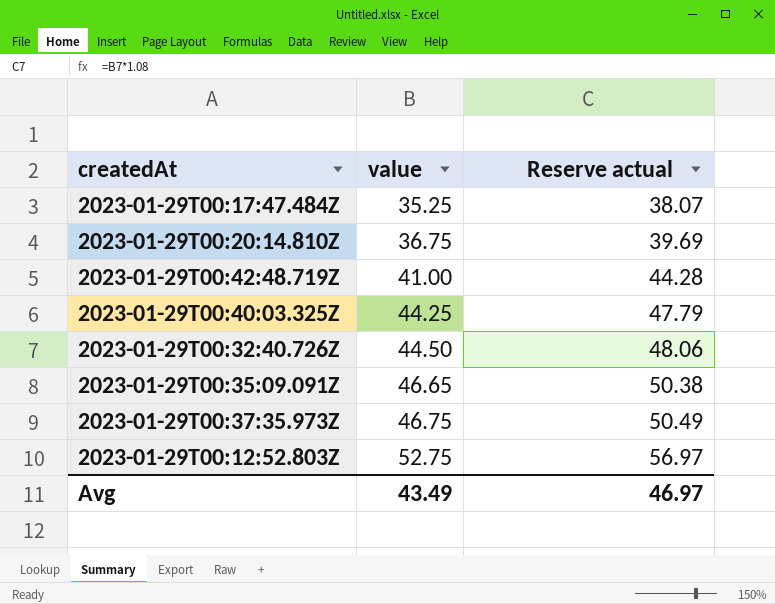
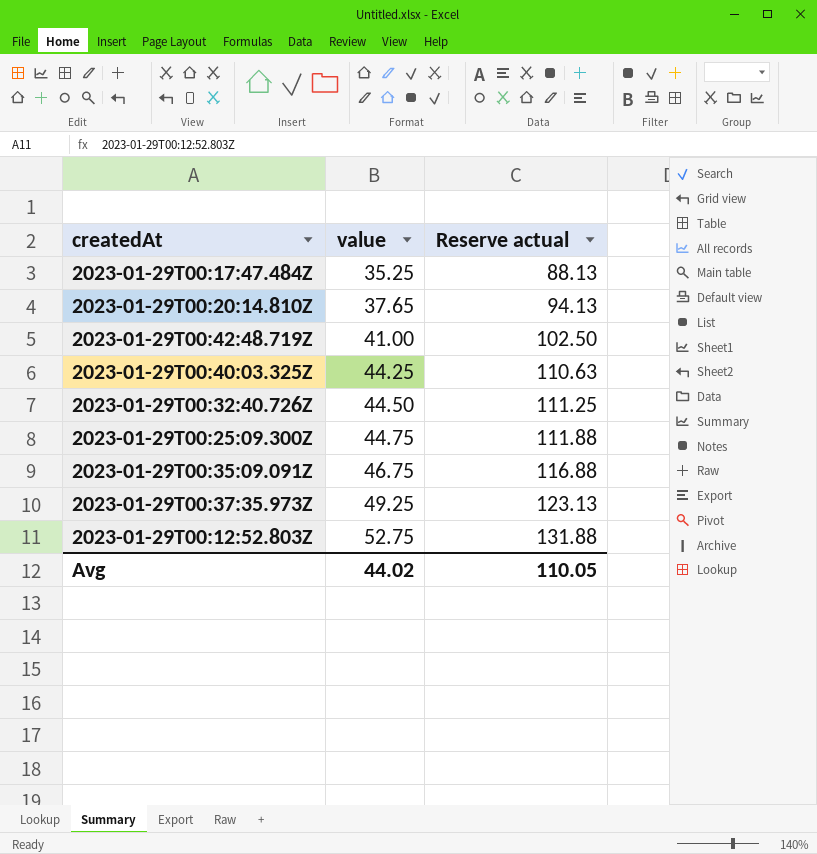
column Reserve actual | formula: [value] * 1.08 -> [value] * 2.5
2023-01-29T00:20:14.810Z | value: 36.75 -> 37.65
row 2023-01-29T00:25:09.300Z: none -> 44.75 | 111.88
2023-01-29T00:35:09.091Z | value: 46.65 -> 46.75
2023-01-29T00:37:35.973Z | value: 46.75 -> 49.25
Avg | value: 43.49 -> 44.02
Avg | Reserve actual: 46.97 -> 110.05

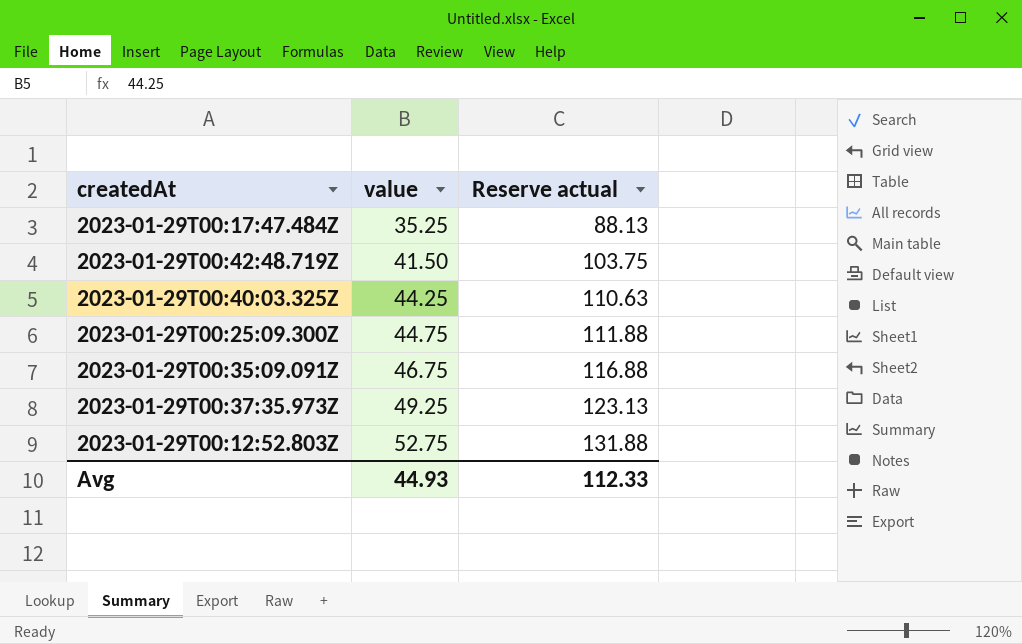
row 2023-01-29T00:20:14.810Z: 37.65 | 94.13 -> none
row 2023-01-29T00:32:40.726Z: 44.50 | 111.25 -> none
2023-01-29T00:42:48.719Z | value: 41.00 -> 41.50
2023-01-29T00:42:48.719Z | Reserve actual: 102.50 -> 103.75
Avg | value: 44.02 -> 44.93
Avg | Reserve actual: 110.05 -> 112.33

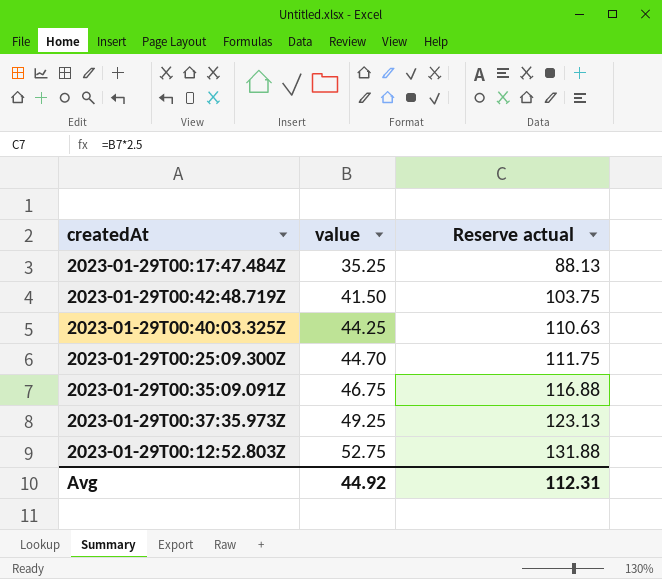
2023-01-29T00:25:09.300Z | value: 44.75 -> 44.70
2023-01-29T00:25:09.300Z | Reserve actual: 111.88 -> 111.75
Avg | value: 44.93 -> 44.92
Avg | Reserve actual: 112.33 -> 112.31

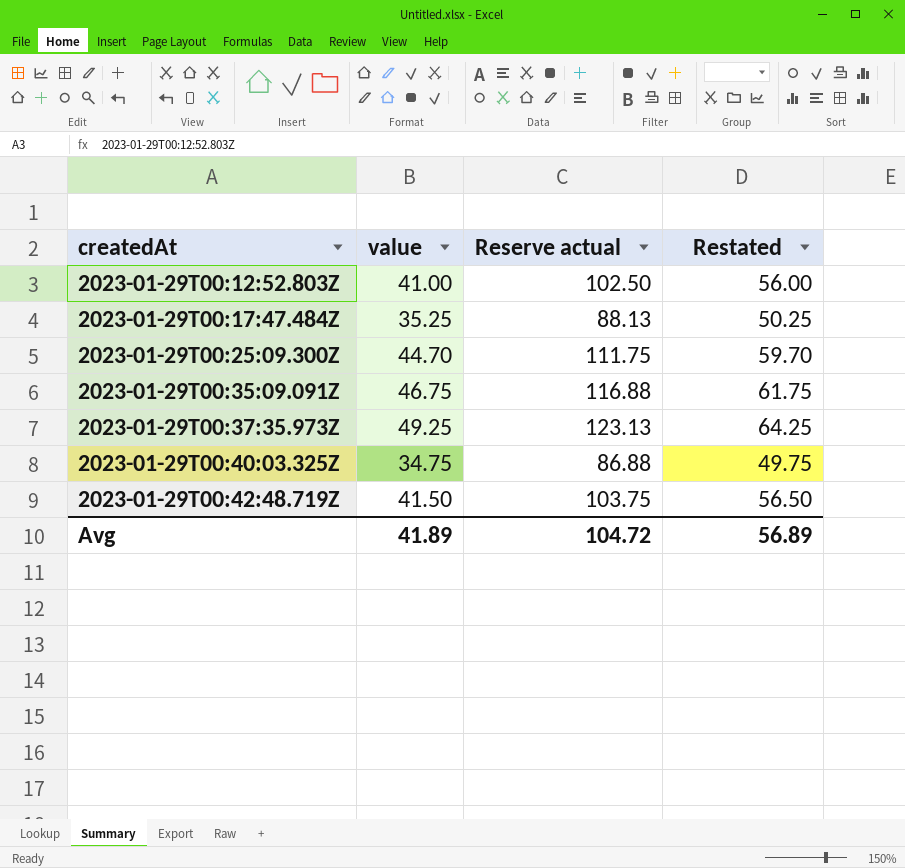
row order: value ascending -> createdAt ascending
column Restated | formula: none -> [value] + 15
2023-01-29T00:12:52.803Z | value: 52.75 -> 41.00
2023-01-29T00:12:52.803Z | Reserve actual: 131.88 -> 102.50
2023-01-29T00:40:03.325Z | value: 44.25 -> 34.75
2023-01-29T00:40:03.325Z | Reserve actual: 110.63 -> 86.88
Avg | value: 44.92 -> 41.89
Avg | Reserve actual: 112.31 -> 104.72

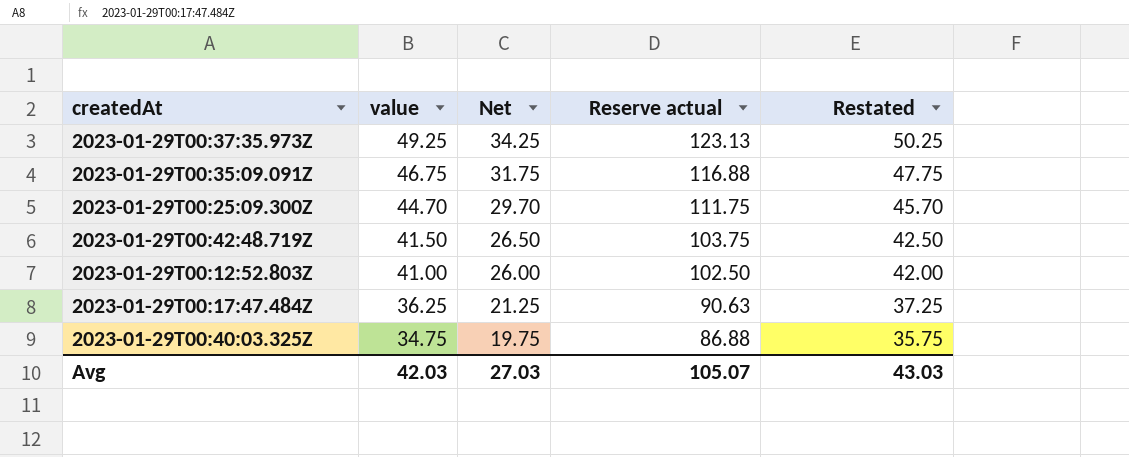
row order: createdAt ascending -> value descending
column Net | formula: none -> [value] - 15
column Restated | formula: [value] + 15 -> [value] + 1
2023-01-29T00:17:47.484Z | value: 35.25 -> 36.25
2023-01-29T00:17:47.484Z | Reserve actual: 88.13 -> 90.63
Avg | value: 41.89 -> 42.03
Avg | Reserve actual: 104.72 -> 105.07
Avg | Restated: 56.89 -> 43.03

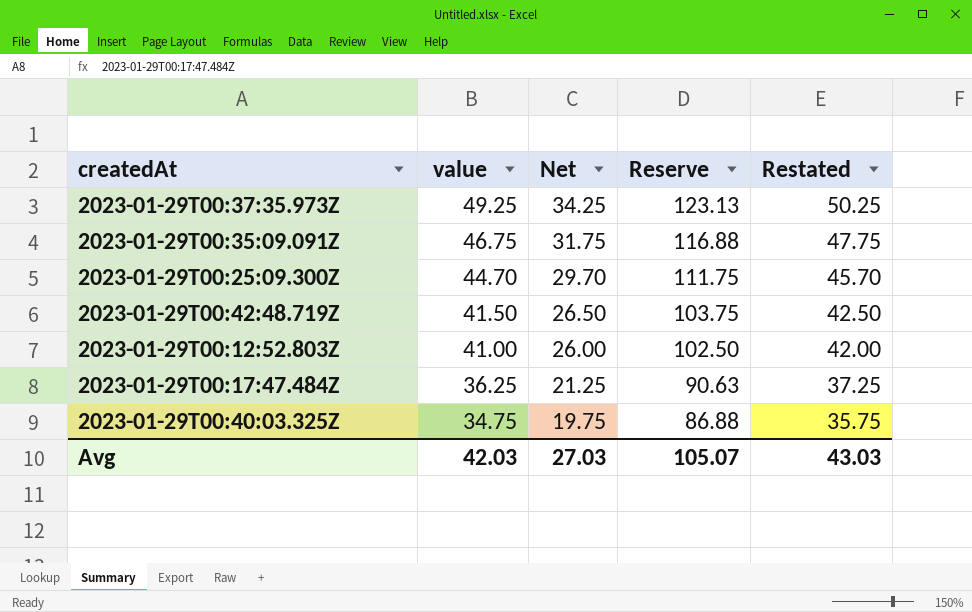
column name: Reserve actual -> Reserve

